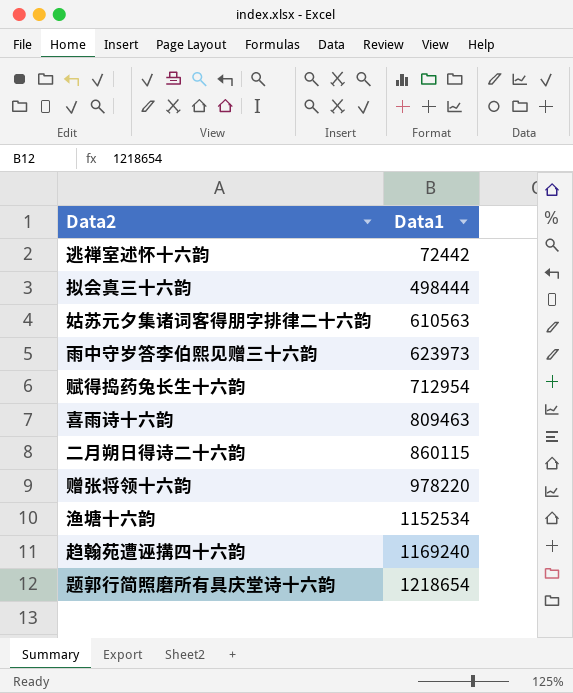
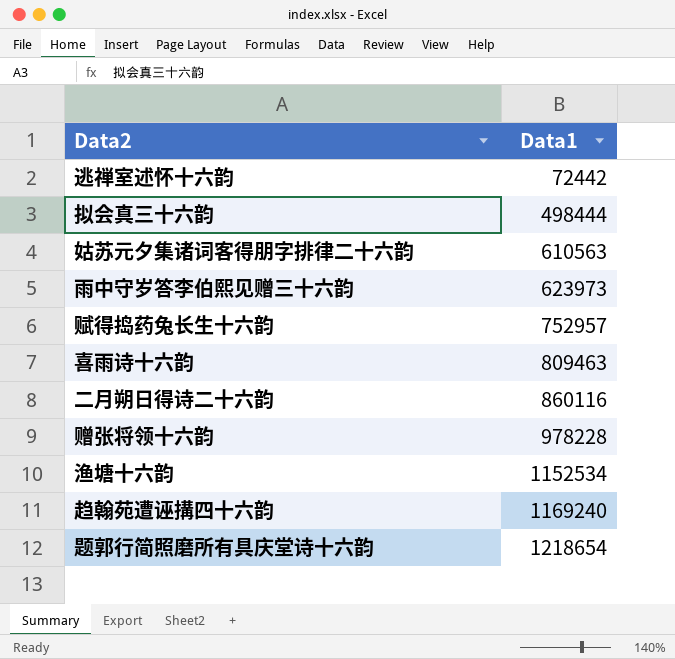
赋得捣药兔长生十六韵 | Data1: 712954 -> 752957
二月朔日得诗二十六韵 | Data1: 860115 -> 860116
赠张将领十六韵 | Data1: 978220 -> 978228

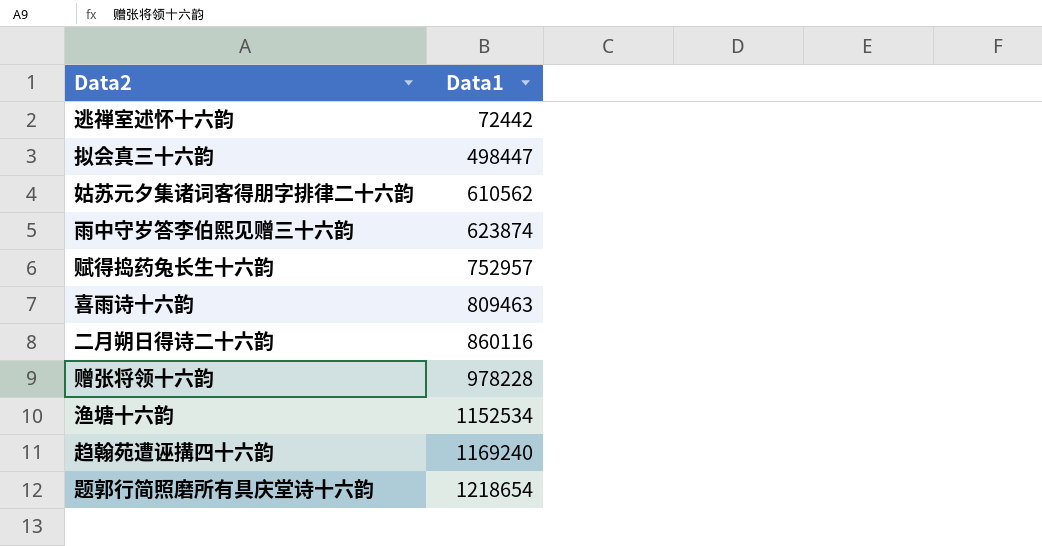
拟会真三十六韵 | Data1: 498444 -> 498447
姑苏元夕集诸词客得朋字排律二十六韵 | Data1: 610563 -> 610562
雨中守岁答李伯熙见赠三十六韵 | Data1: 623973 -> 623874

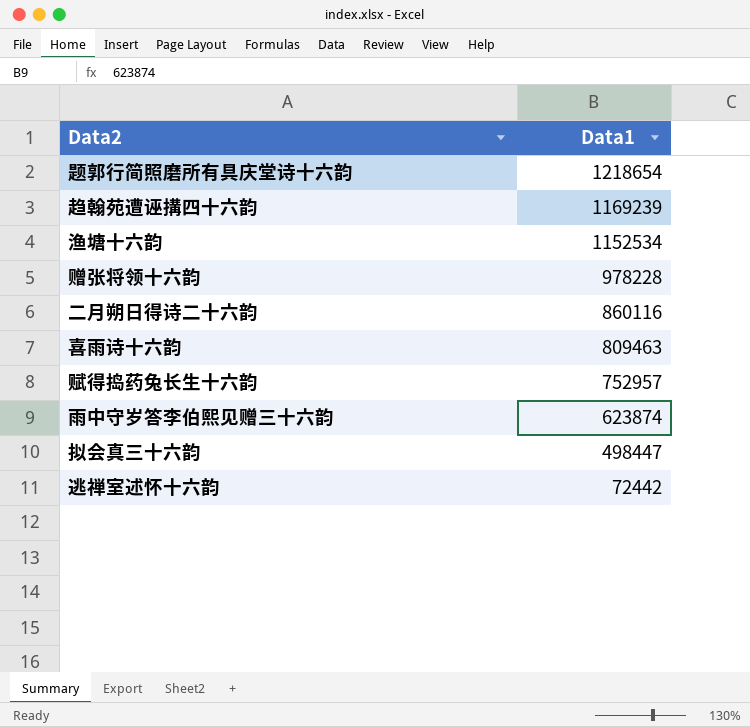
row order: Data1 ascending -> Data1 descending
row 姑苏元夕集诸词客得朋字排律二十六韵: 610562 -> none
趋翰苑遭诬搆四十六韵 | Data1: 1169240 -> 1169239

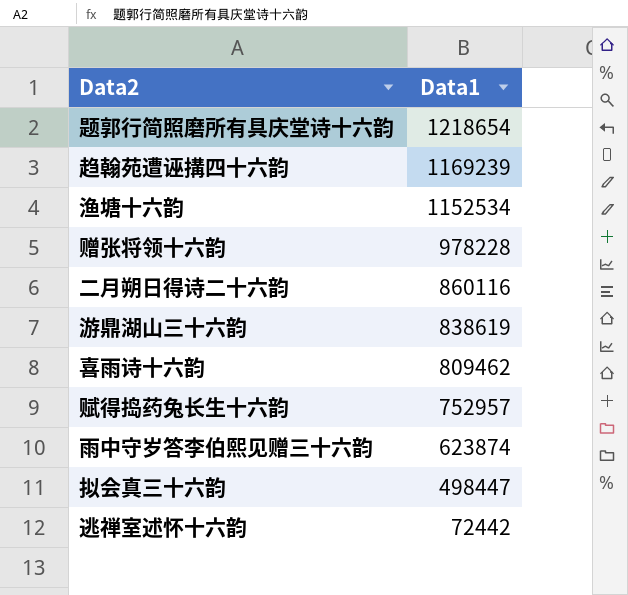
row 游鼎湖山三十六韵: none -> 838619
喜雨诗十六韵 | Data1: 809463 -> 809462

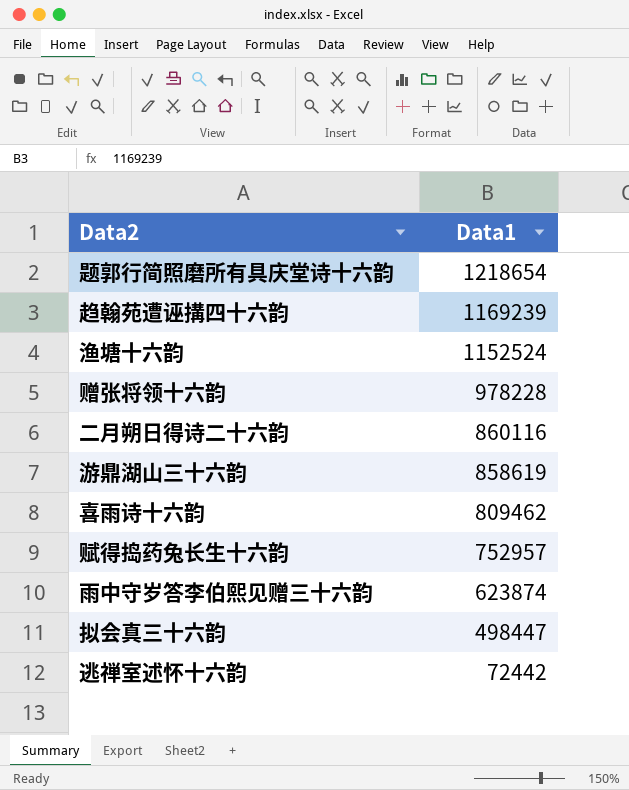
渔塘十六韵 | Data1: 1152534 -> 1152524
游鼎湖山三十六韵 | Data1: 838619 -> 858619

